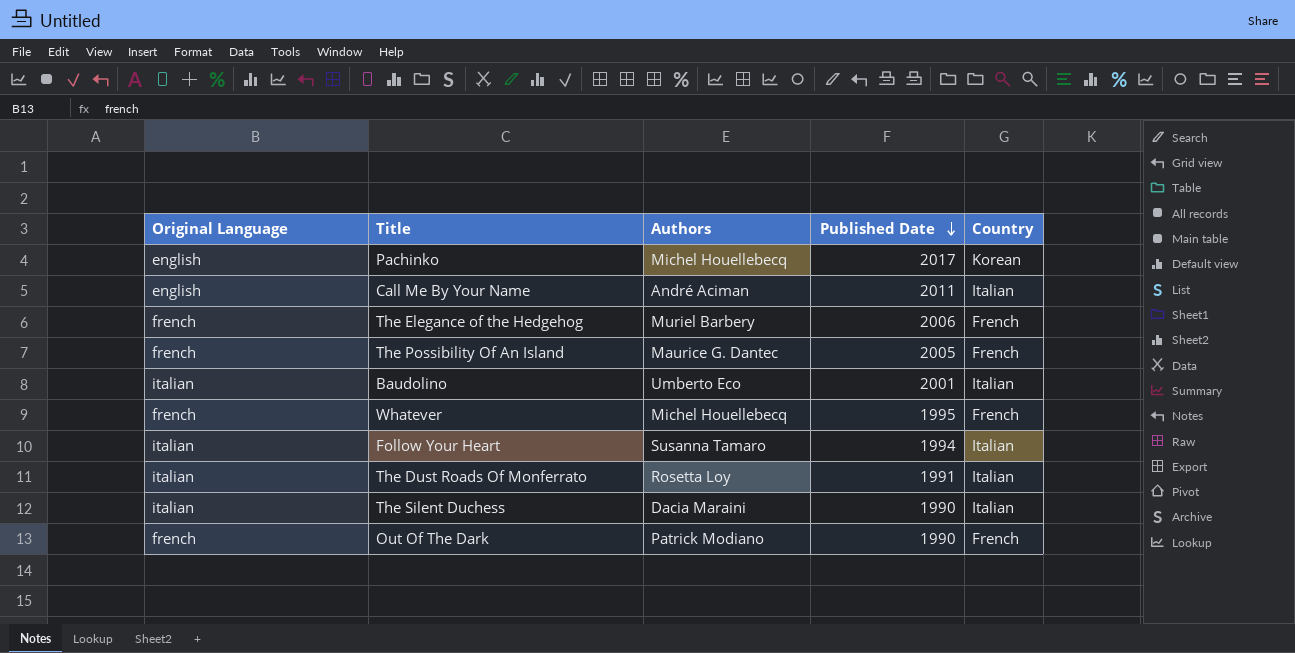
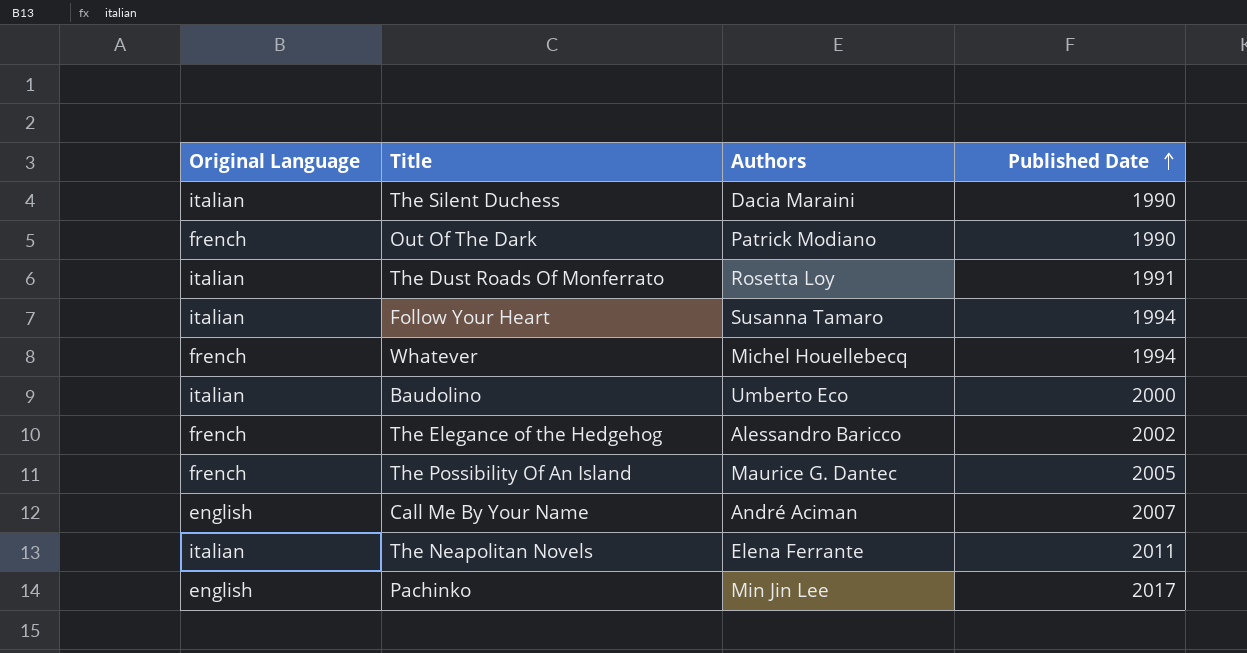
row order: Published Date descending -> Published Date ascending
column Country | position: 5 -> none
Whatever | Published Date: 1995 -> 1994
Baudolino | Published Date: 2001 -> 2000
The Elegance of the Hedgehog | Authors: Muriel Barbery -> Alessandro Baricco
The Elegance of the Hedgehog | Published Date: 2006 -> 2002
Call Me By Your Name | Published Date: 2011 -> 2007
row The Neapolitan Novels: none -> italian | Elena Ferrante | 2011
Pachinko | Authors: Michel Houellebecq -> Min Jin Lee

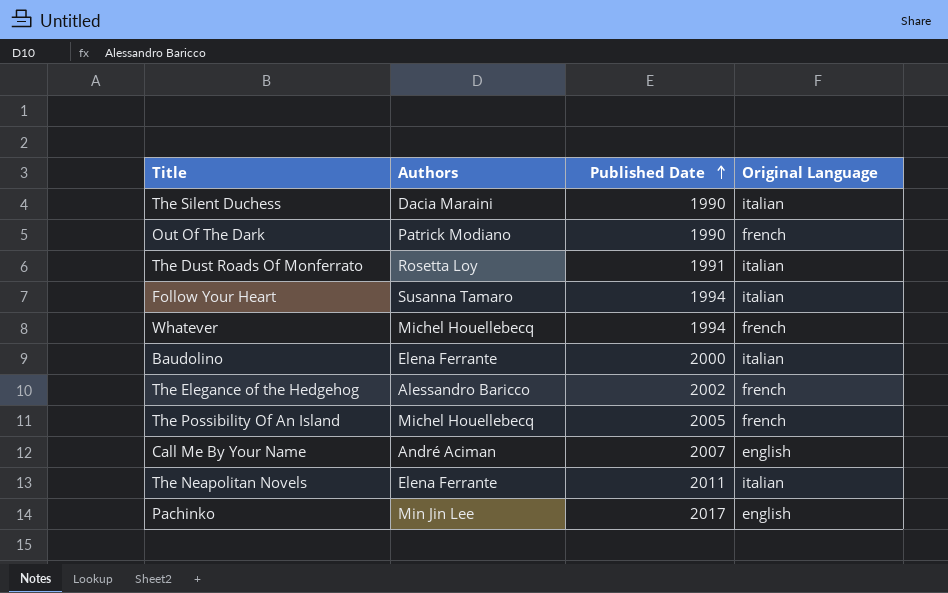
column Original Language | position: 1 -> 4
Baudolino | Authors: Umberto Eco -> Elena Ferrante
The Possibility Of An Island | Authors: Maurice G. Dantec -> Michel Houellebecq

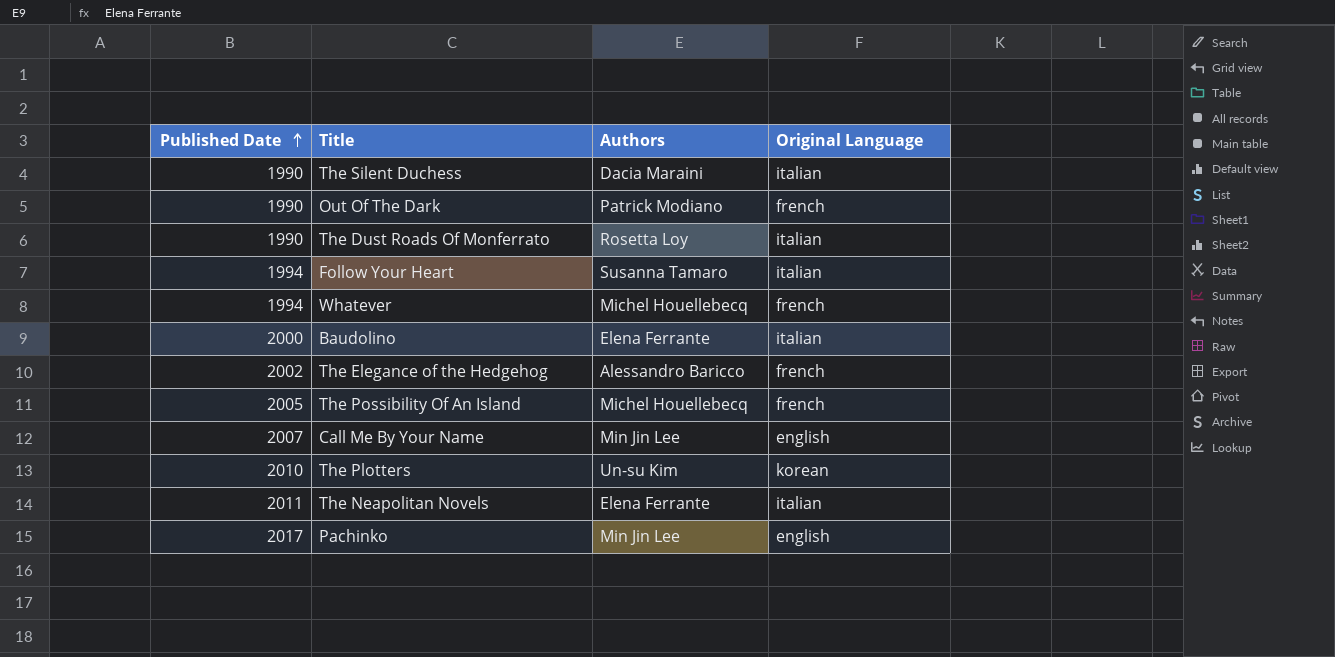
column Published Date | position: 3 -> 1
The Dust Roads Of Monferrato | Published Date: 1991 -> 1990
Call Me By Your Name | Authors: André Aciman -> Min Jin Lee
row The Plotters: none -> 2010 | Un-su Kim | korean

